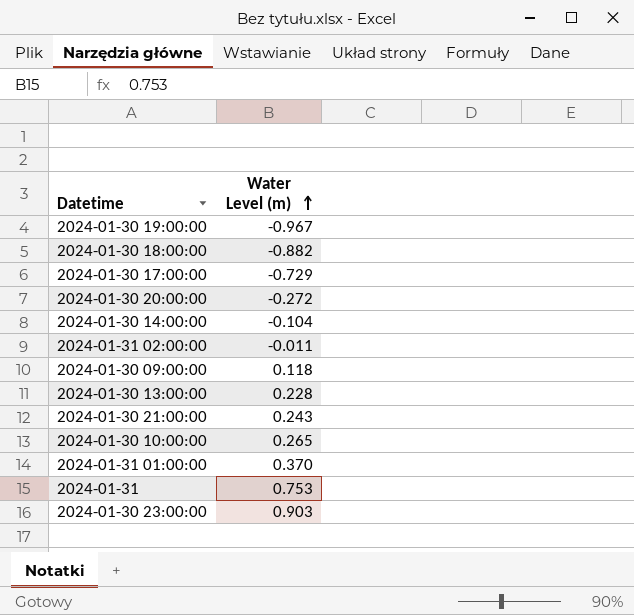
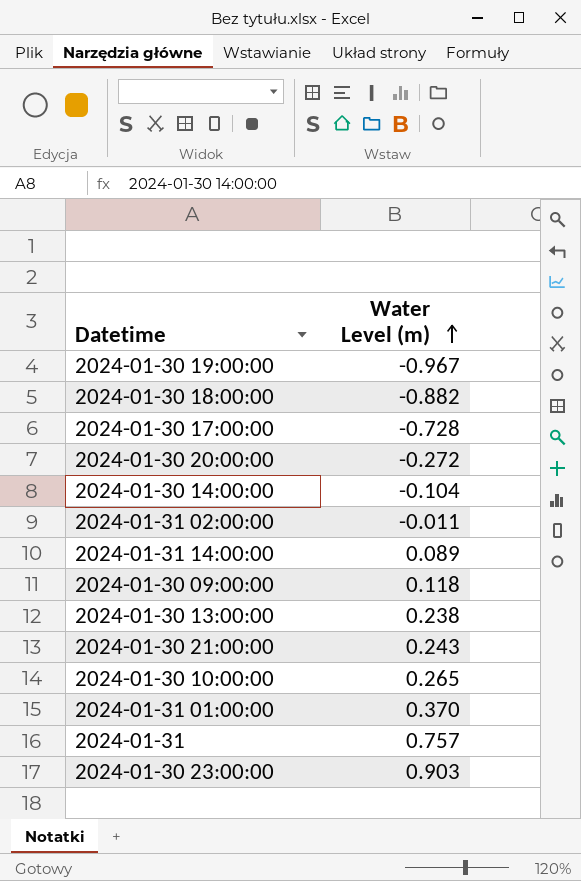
2024-01-30 17:00:00 | Water Level (m): -0.729 -> -0.728
row 2024-01-31 14:00:00: none -> 0.089
2024-01-30 13:00:00 | Water Level (m): 0.228 -> 0.238
2024-01-31 | Water Level (m): 0.753 -> 0.757

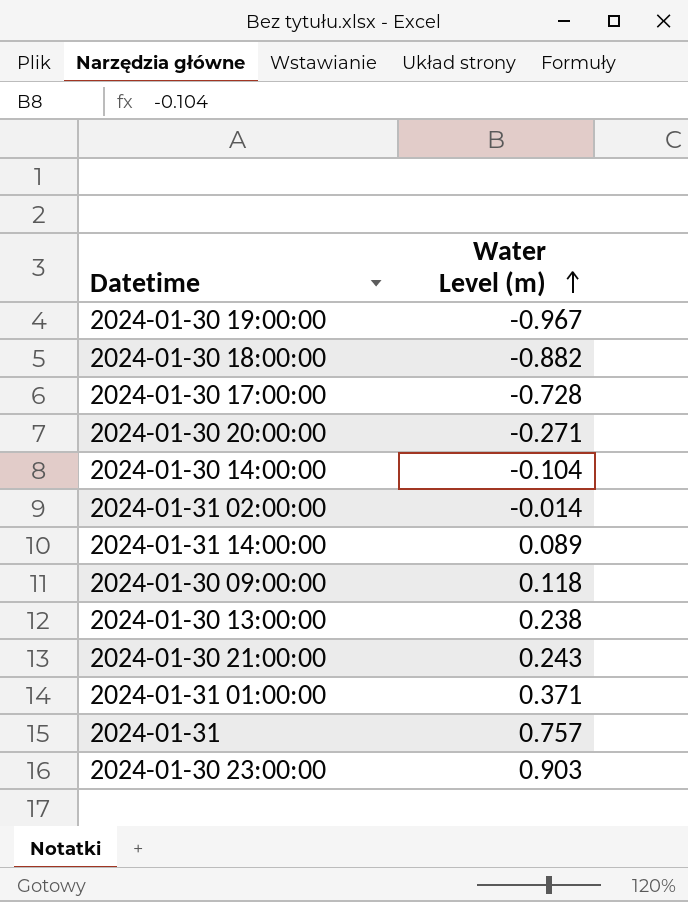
row 2024-01-30 10:00:00: 0.265 -> none
2024-01-30 20:00:00 | Water Level (m): -0.272 -> -0.271
2024-01-31 02:00:00 | Water Level (m): -0.011 -> -0.014
2024-01-31 01:00:00 | Water Level (m): 0.370 -> 0.371

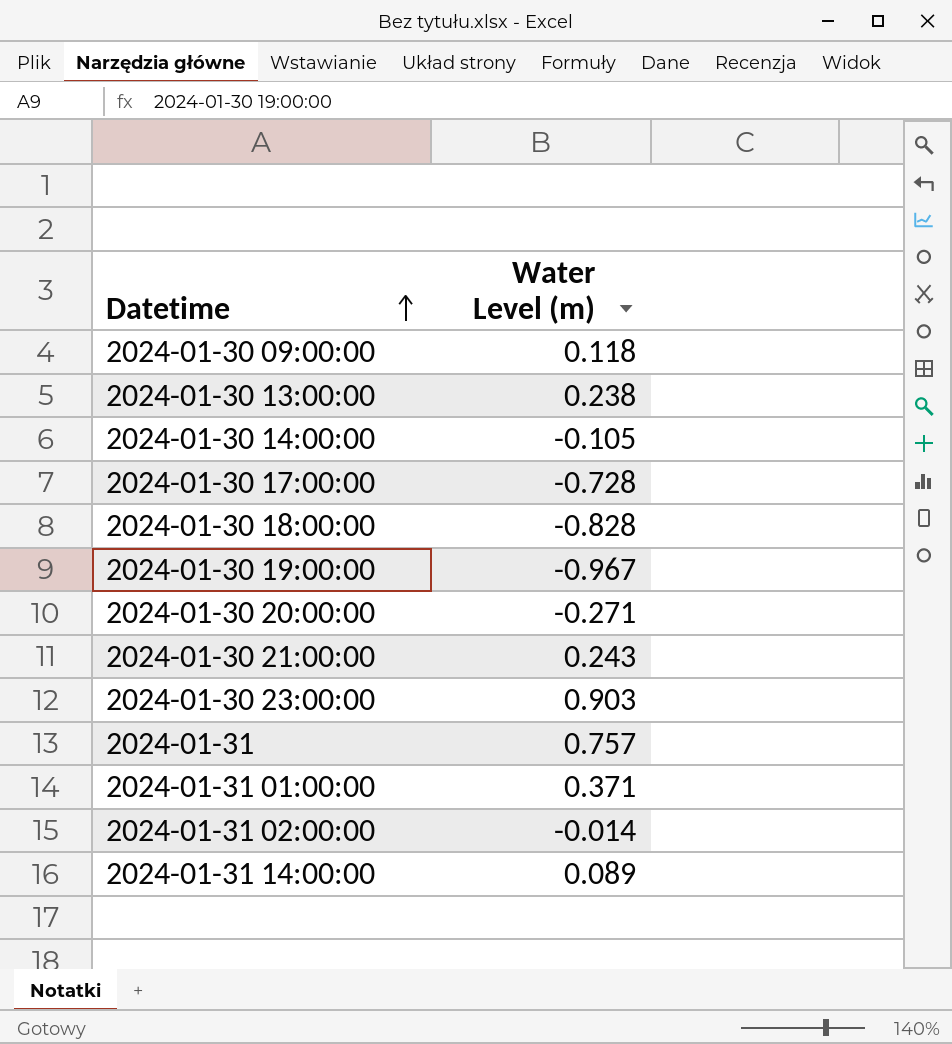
row order: Water Level (m) ascending -> Datetime ascending
2024-01-30 14:00:00 | Water Level (m): -0.104 -> -0.105
2024-01-30 18:00:00 | Water Level (m): -0.882 -> -0.828

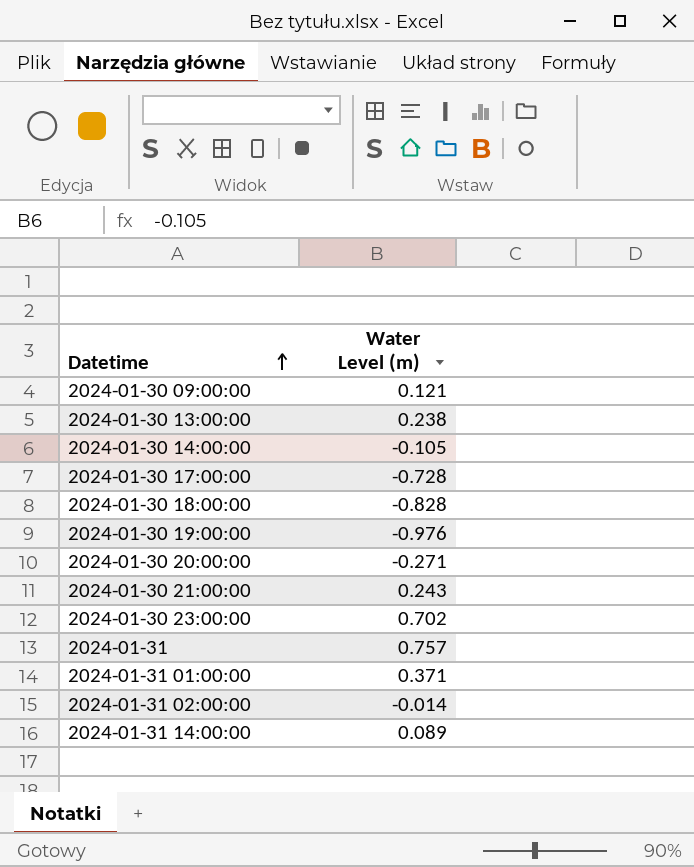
2024-01-30 09:00:00 | Water Level (m): 0.118 -> 0.121
2024-01-30 19:00:00 | Water Level (m): -0.967 -> -0.976
2024-01-30 23:00:00 | Water Level (m): 0.903 -> 0.702

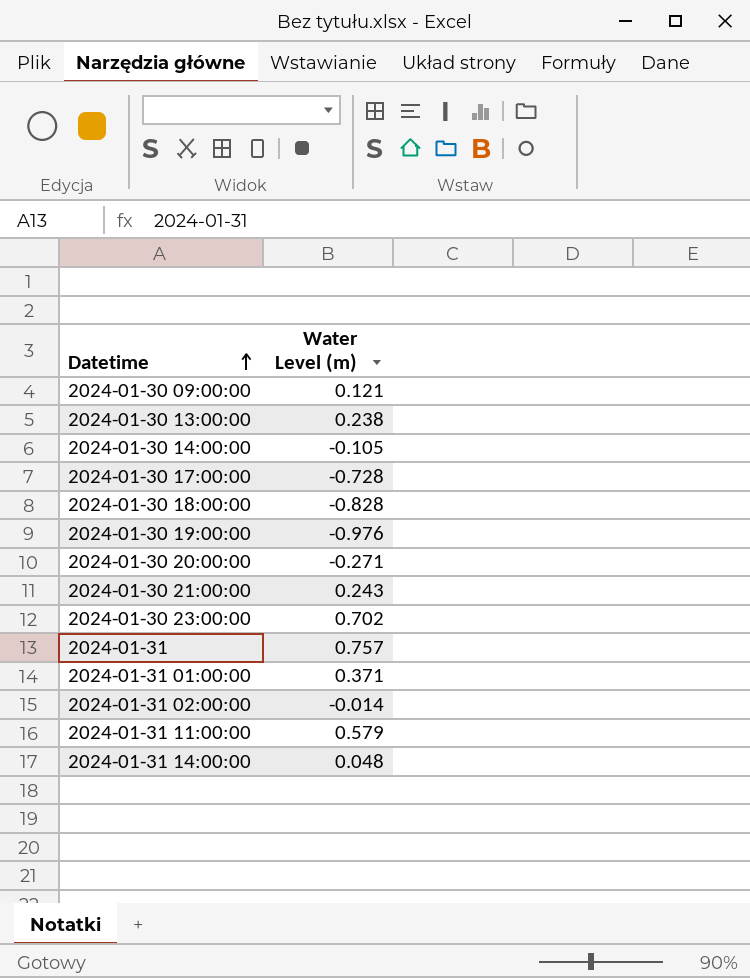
row 2024-01-31 11:00:00: none -> 0.579
2024-01-31 14:00:00 | Water Level (m): 0.089 -> 0.048

